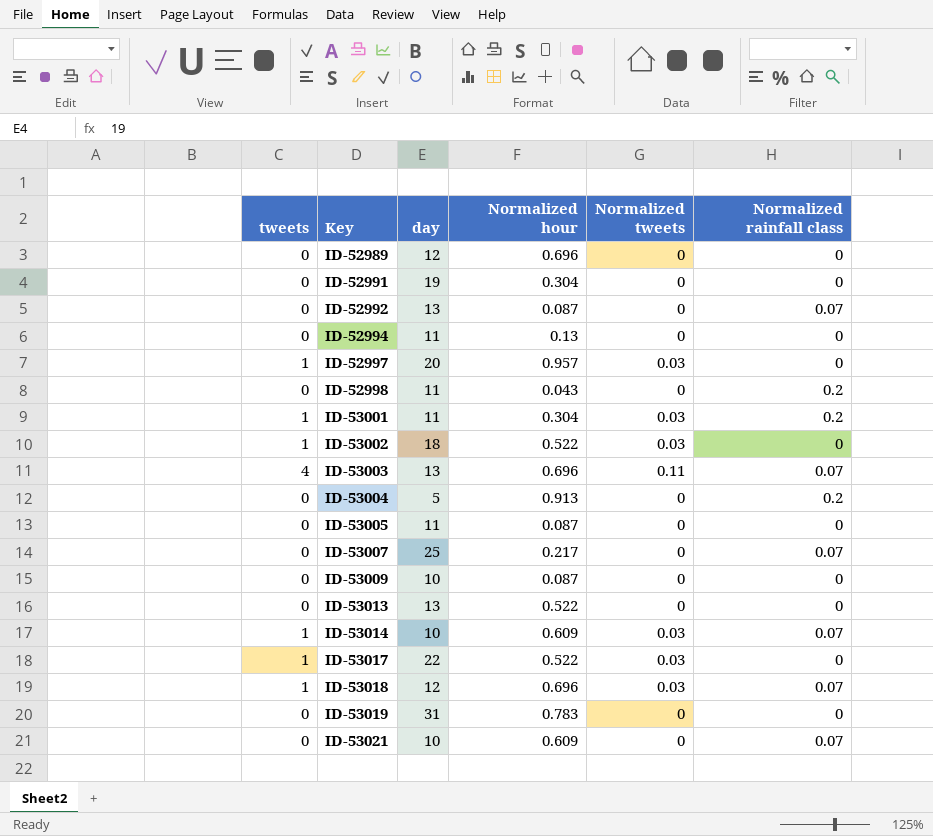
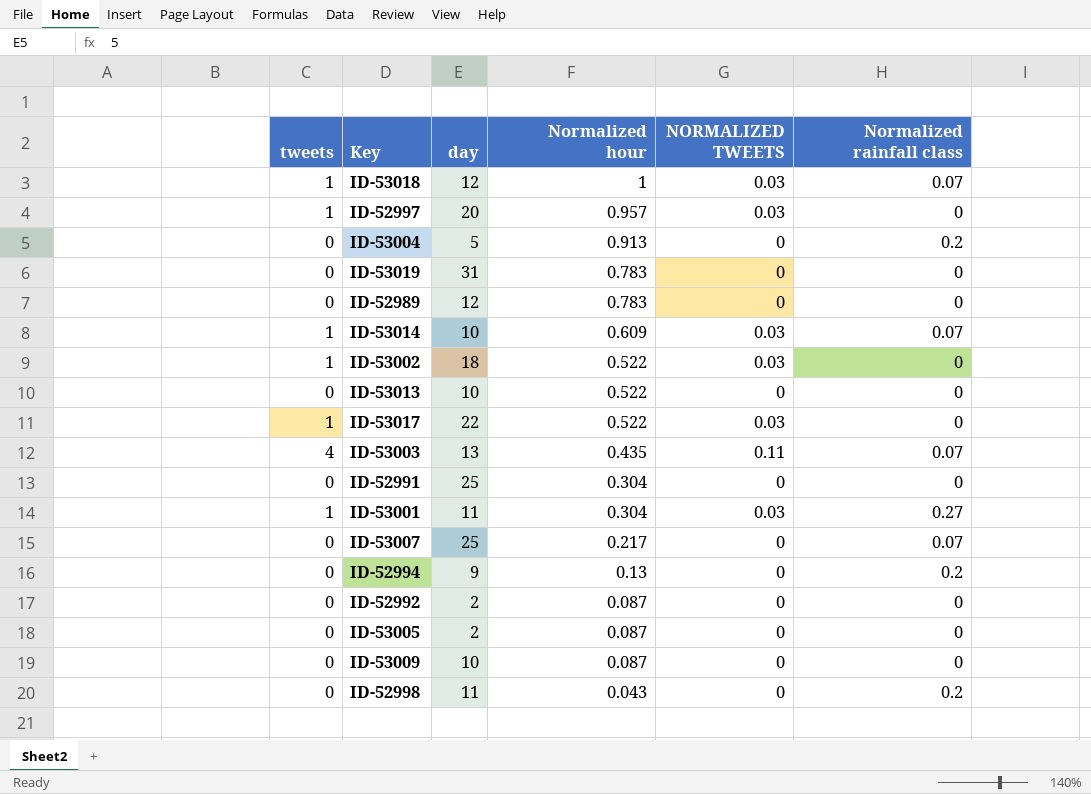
row order: Key ascending -> Normalized hour descending
column name: Normalized tweets -> NORMALIZED TWEETS
row ID-53021: 0 | 10 | 0.609 | 0 | 0.07 -> none
ID-53018 | Normalized hour: 0.696 -> 1
ID-52989 | Normalized hour: 0.696 -> 0.783
ID-53013 | day: 13 -> 10
ID-53003 | Normalized hour: 0.696 -> 0.435
ID-52991 | day: 19 -> 25
ID-53001 | Normalized rainfall class: 0.2 -> 0.27
ID-52994 | day: 11 -> 9
ID-52994 | Normalized rainfall class: 0 -> 0.2
ID-52992 | day: 13 -> 2
ID-52992 | Normalized rainfall class: 0.07 -> 0
ID-53005 | day: 11 -> 2

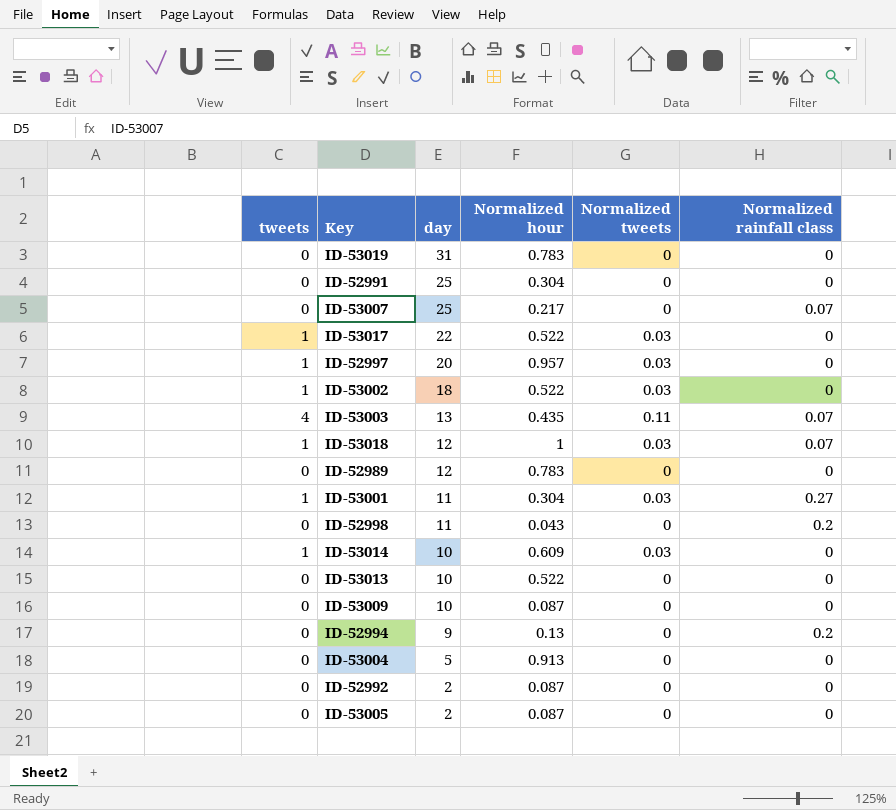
row order: Normalized hour descending -> day descending
column name: NORMALIZED TWEETS -> Normalized tweets
ID-53014 | Normalized rainfall class: 0.07 -> 0
ID-53004 | Normalized rainfall class: 0.2 -> 0

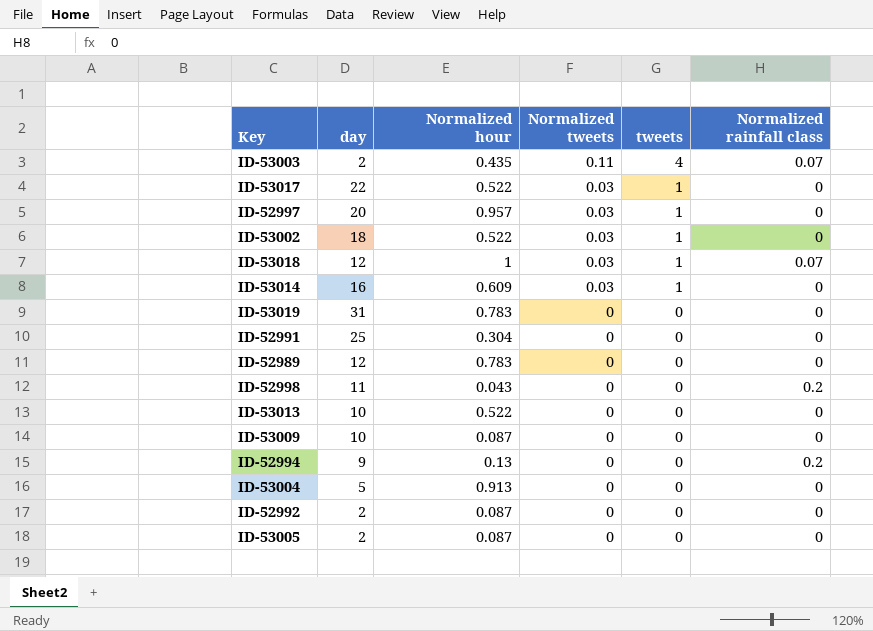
row order: day descending -> Normalized tweets descending
column tweets | position: 1 -> 5
row ID-53007: 0 | 25 | 0.217 | 0 | 0.07 -> none
row ID-53001: 1 | 11 | 0.304 | 0.03 | 0.27 -> none
ID-53003 | day: 13 -> 2
ID-53014 | day: 10 -> 16

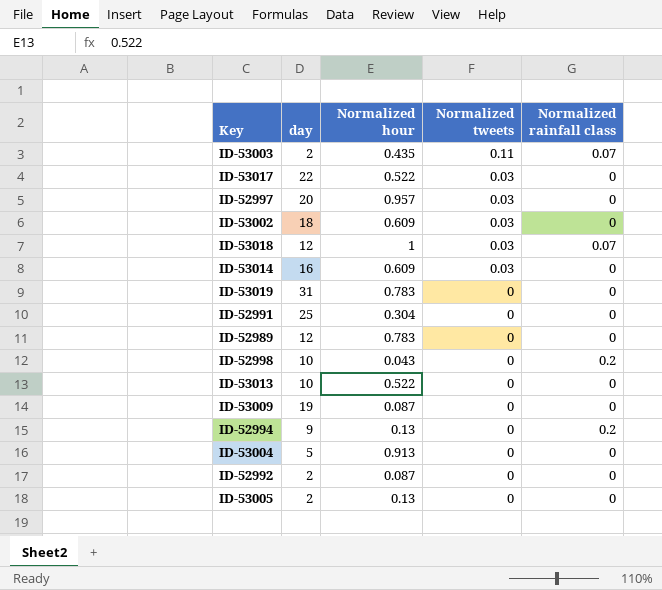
column tweets | position: 5 -> none
ID-53002 | Normalized hour: 0.522 -> 0.609
ID-52998 | day: 11 -> 10
ID-53009 | day: 10 -> 19
ID-53005 | Normalized hour: 0.087 -> 0.13

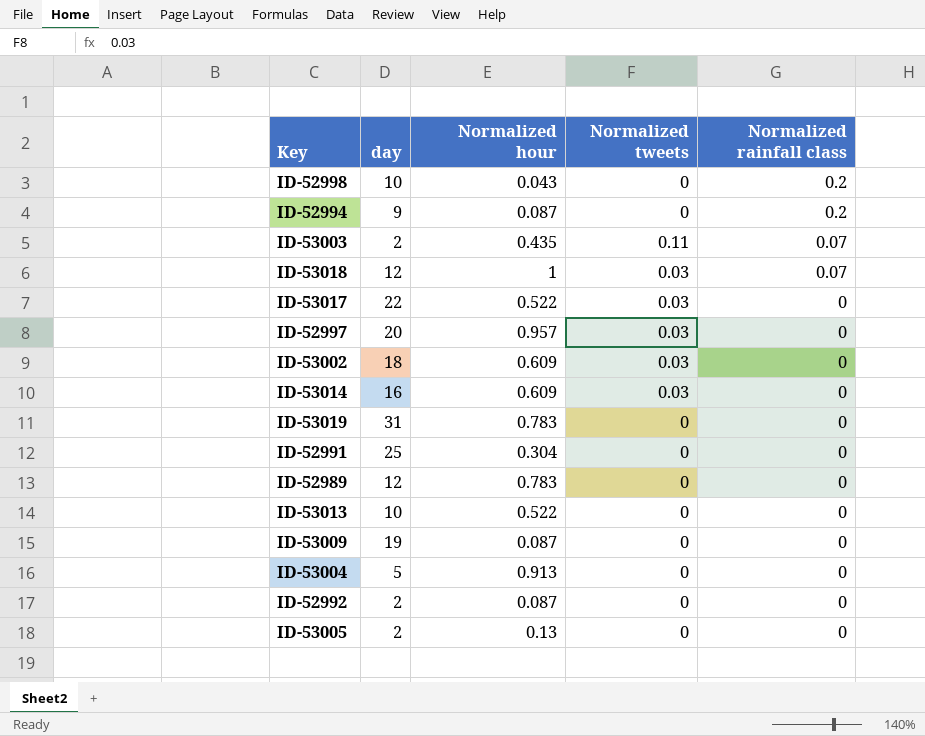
row order: Normalized tweets descending -> Normalized rainfall class descending
ID-52994 | Normalized hour: 0.13 -> 0.087

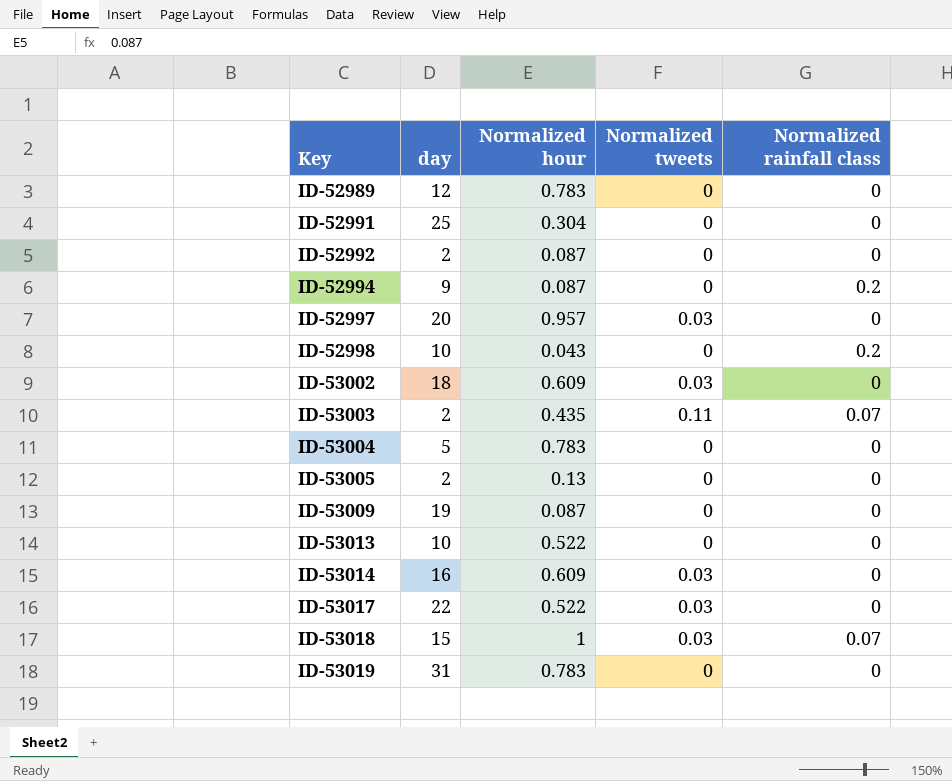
row order: Normalized rainfall class descending -> Key ascending
ID-53004 | Normalized hour: 0.913 -> 0.783
ID-53018 | day: 12 -> 15

